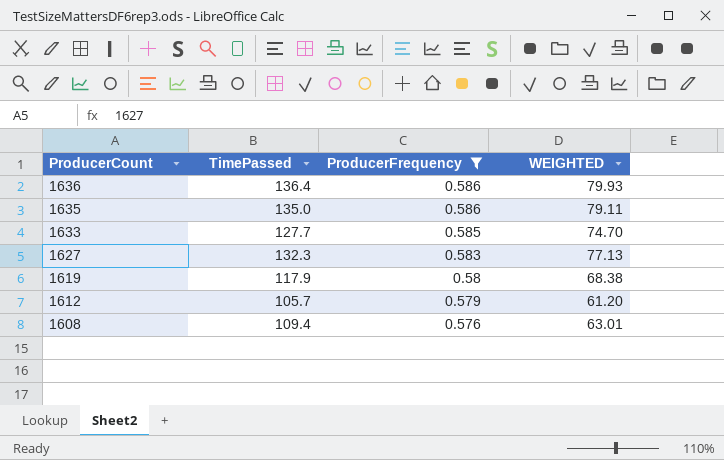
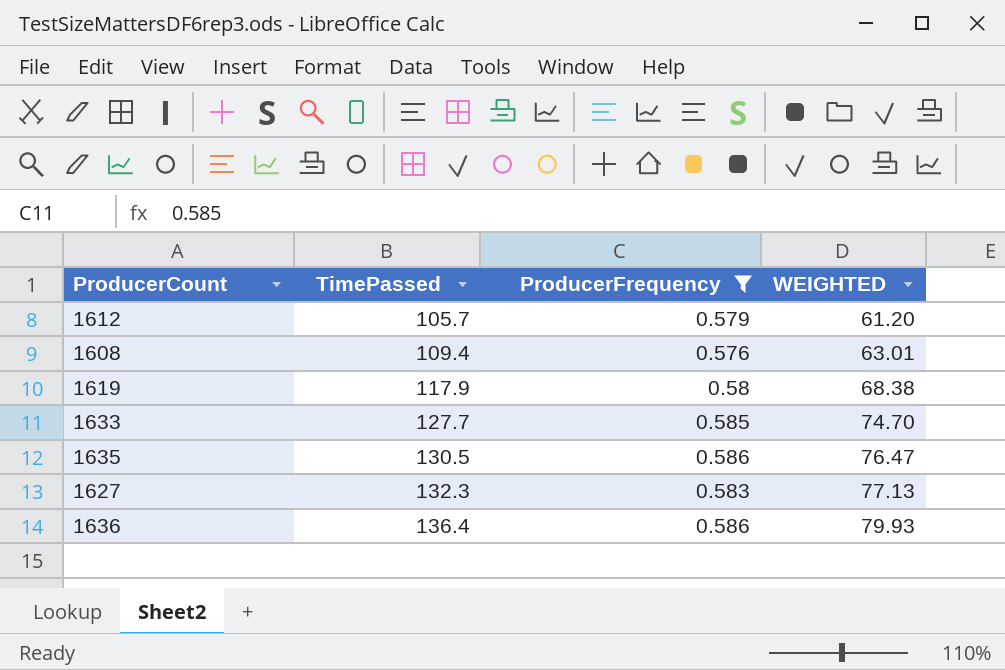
row order: ProducerCount descending -> TimePassed ascending
1635 | TimePassed: 135.0 -> 130.5
1635 | WEIGHTED: 79.11 -> 76.47

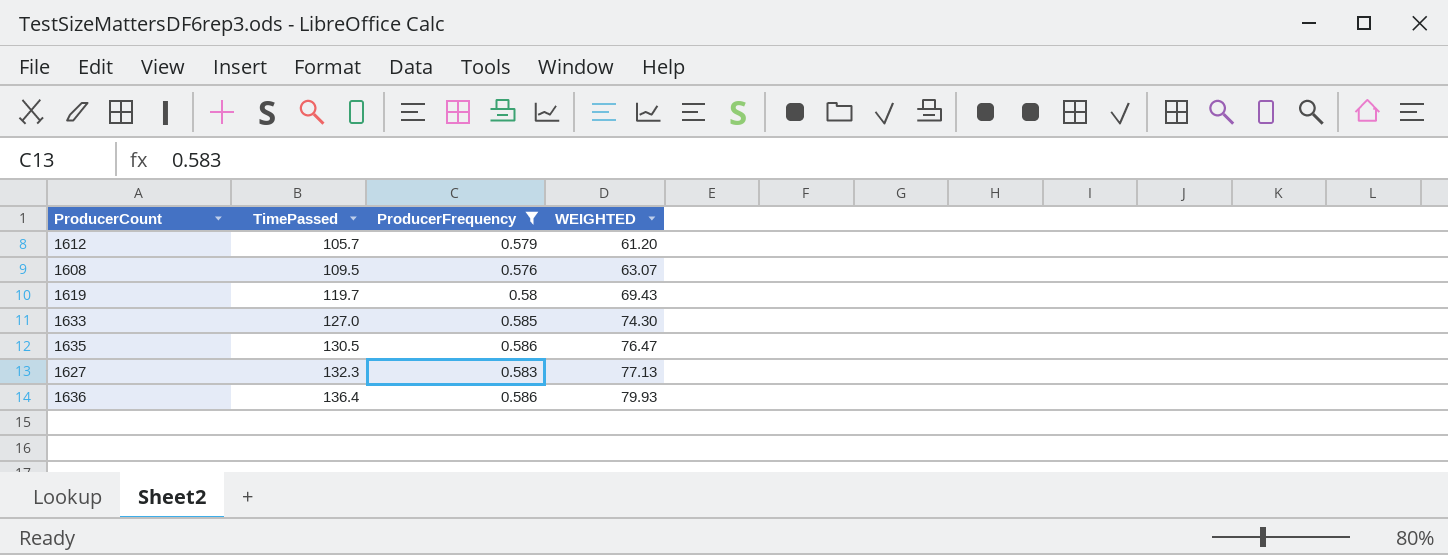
1608 | TimePassed: 109.4 -> 109.5
1608 | WEIGHTED: 63.01 -> 63.07
1619 | TimePassed: 117.9 -> 119.7
1619 | WEIGHTED: 68.38 -> 69.43
1633 | TimePassed: 127.7 -> 127.0
1633 | WEIGHTED: 74.70 -> 74.30

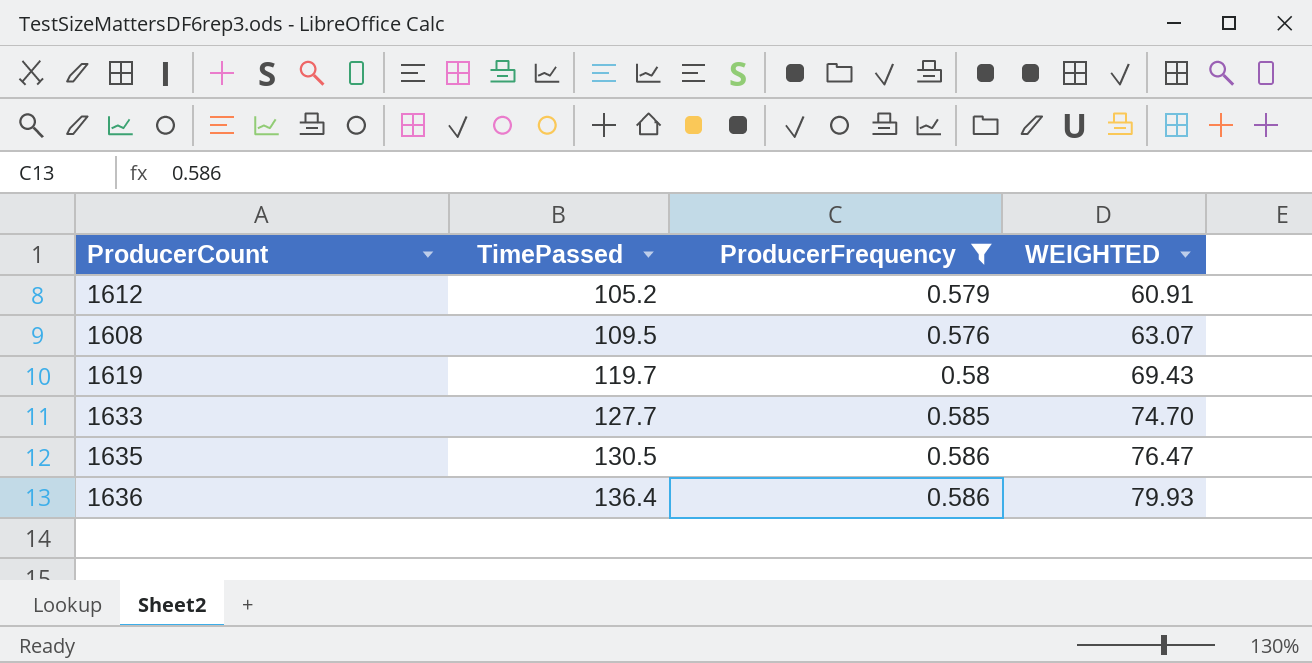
row 1627: 132.3 | 0.583 | 77.13 -> none
1612 | TimePassed: 105.7 -> 105.2
1612 | WEIGHTED: 61.20 -> 60.91
1633 | TimePassed: 127.0 -> 127.7
1633 | WEIGHTED: 74.30 -> 74.70

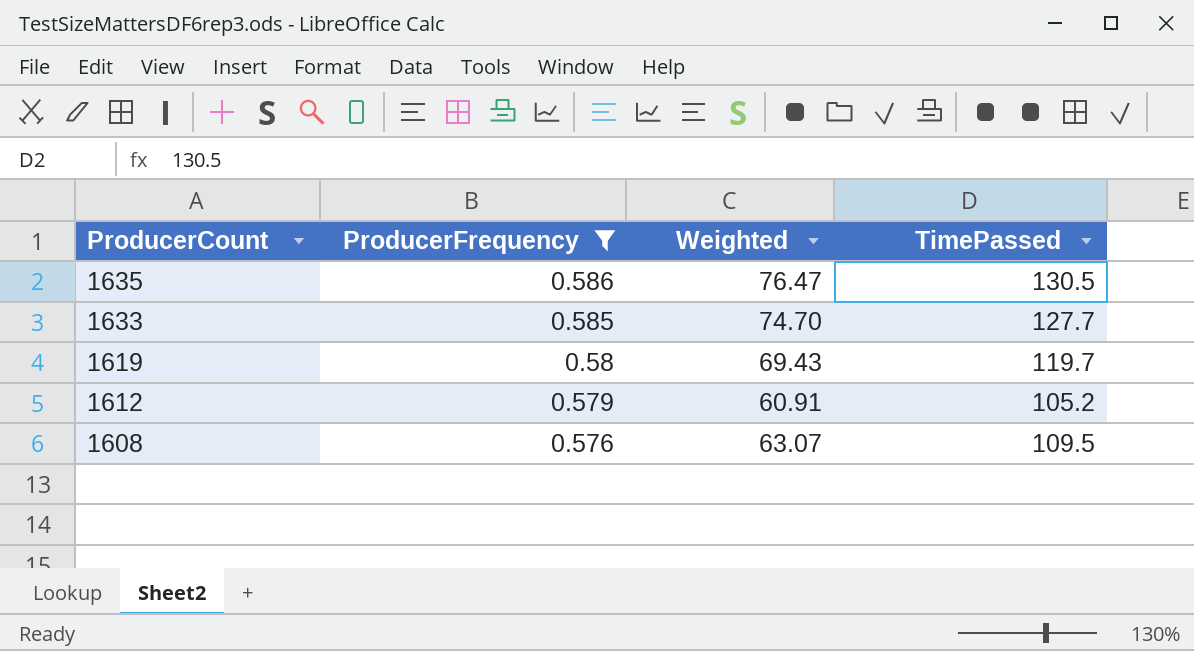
row order: TimePassed ascending -> ProducerCount descending
column name: WEIGHTED -> Weighted
column TimePassed | position: 2 -> 4
row 1636: 136.4 | 0.586 | 79.93 -> none

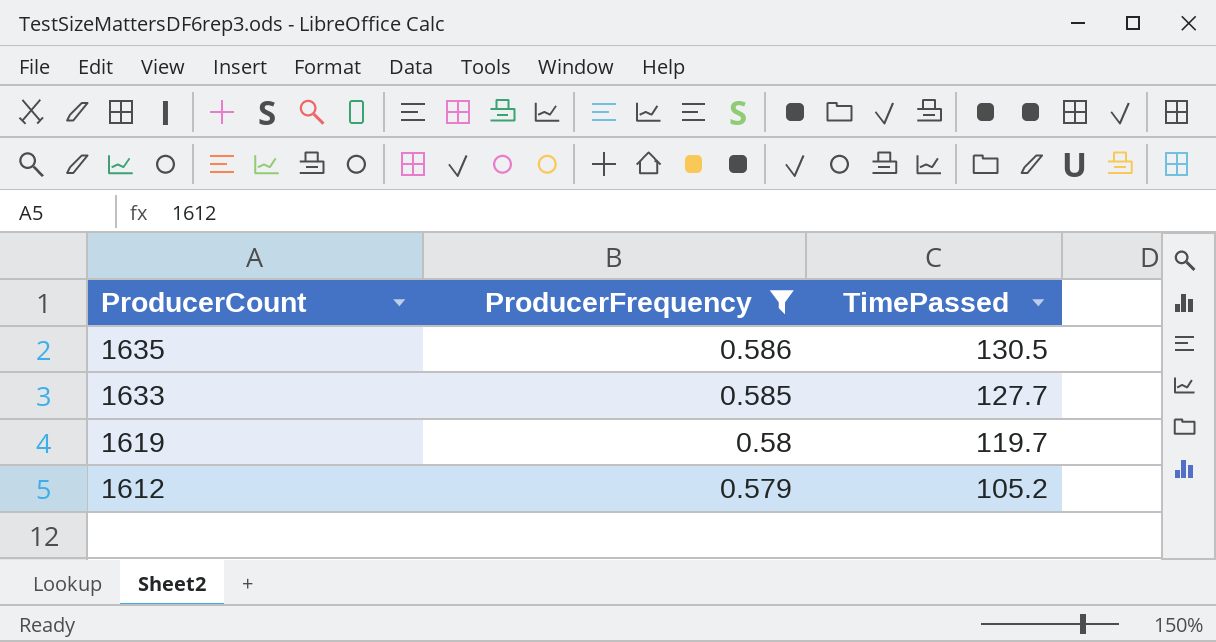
column Weighted | formula: [ProducerFrequency] * [TimePassed] -> none
row 1608: 0.576 | 63.07 | 109.5 -> none

